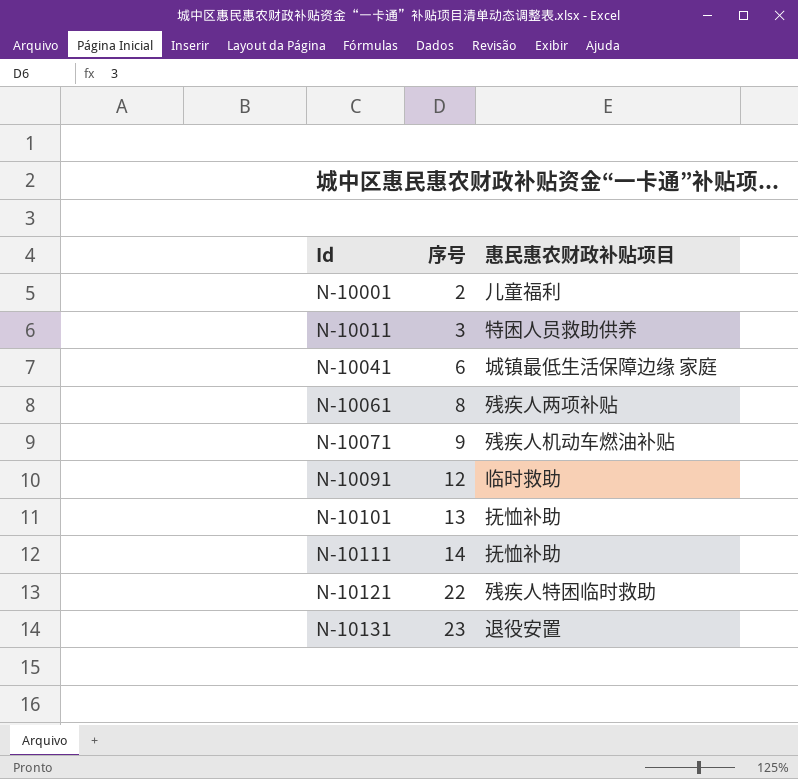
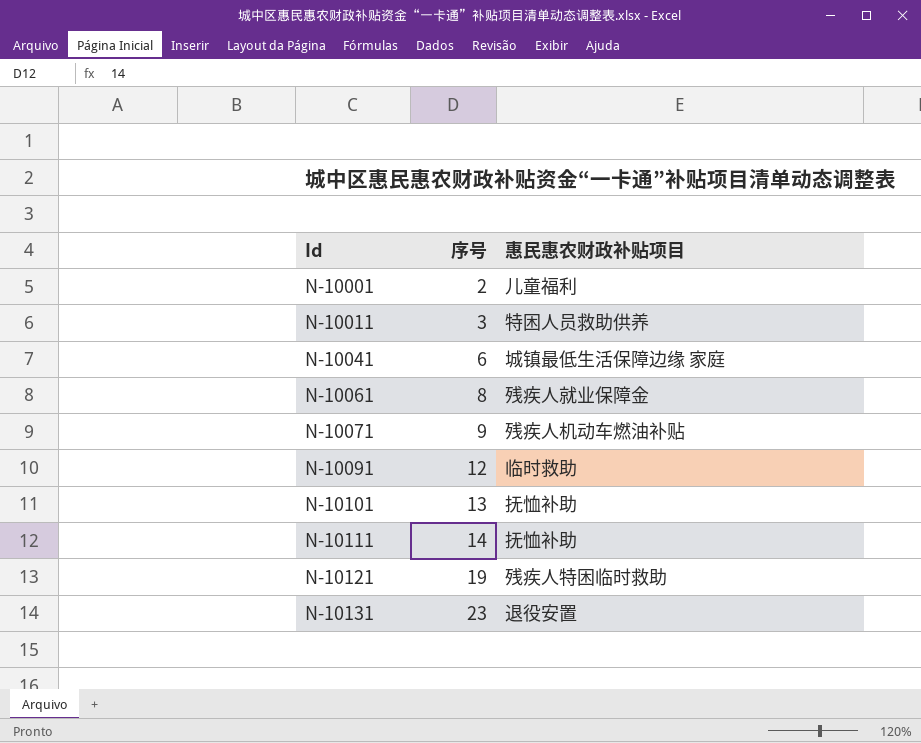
N-10061 | 惠民惠农财政补贴项目: 残疾人两项补贴 -> 残疾人就业保障金
N-10121 | 序号: 22 -> 19

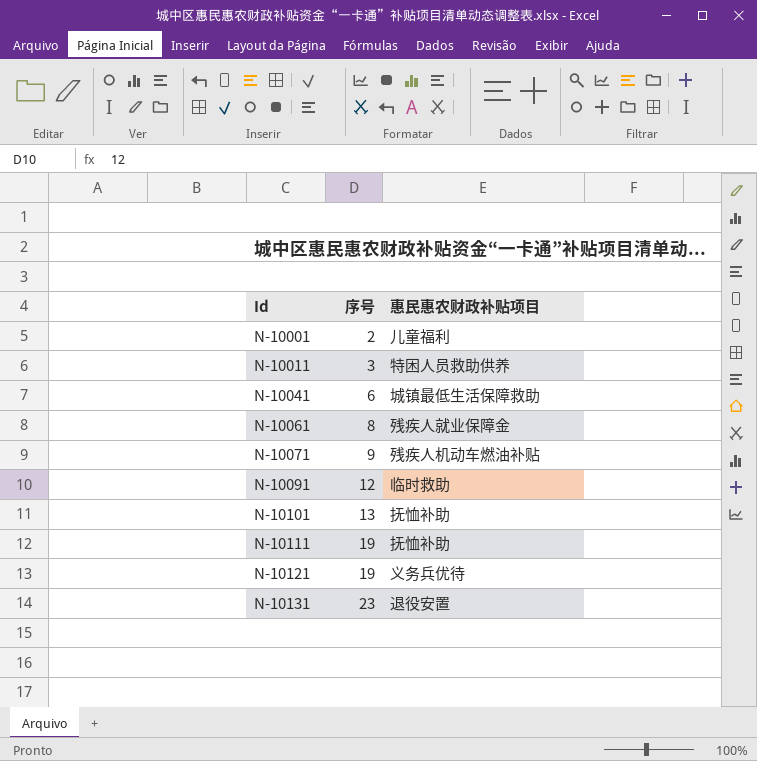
N-10041 | 惠民惠农财政补贴项目: 城镇最低生活保障边缘 家庭 -> 城镇最低生活保障救助
N-10111 | 序号: 14 -> 19
N-10121 | 惠民惠农财政补贴项目: 残疾人特困临时救助 -> 义务兵优待

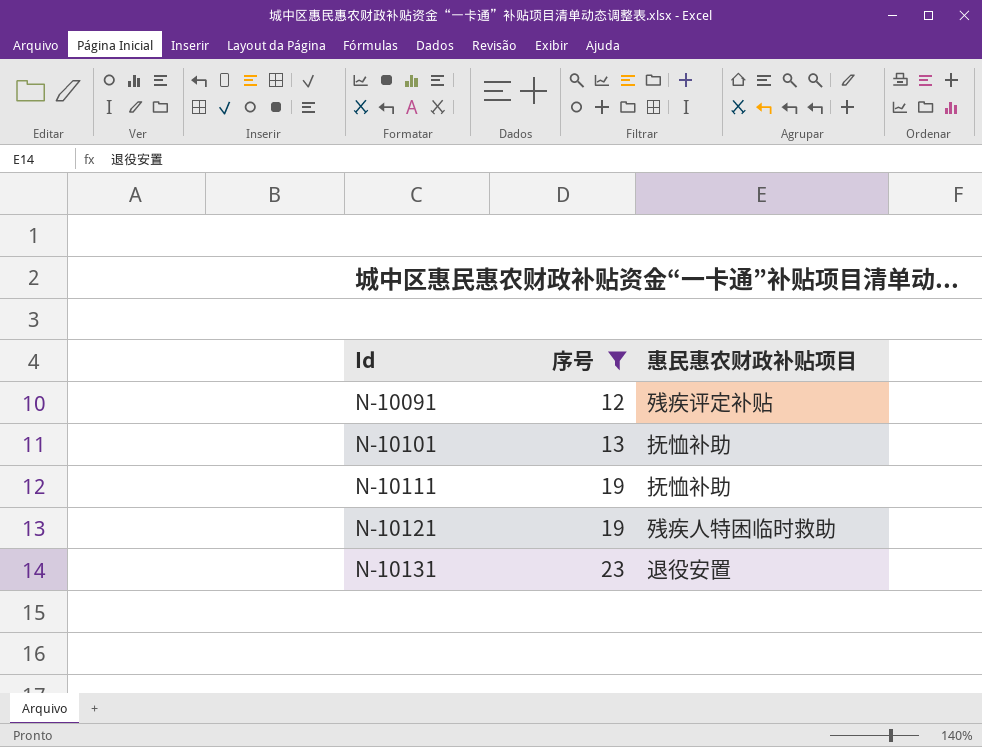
filter: none -> 序号 >= 12
N-10091 | 惠民惠农财政补贴项目: 临时救助 -> 残疾评定补贴
N-10121 | 惠民惠农财政补贴项目: 义务兵优待 -> 残疾人特困临时救助

